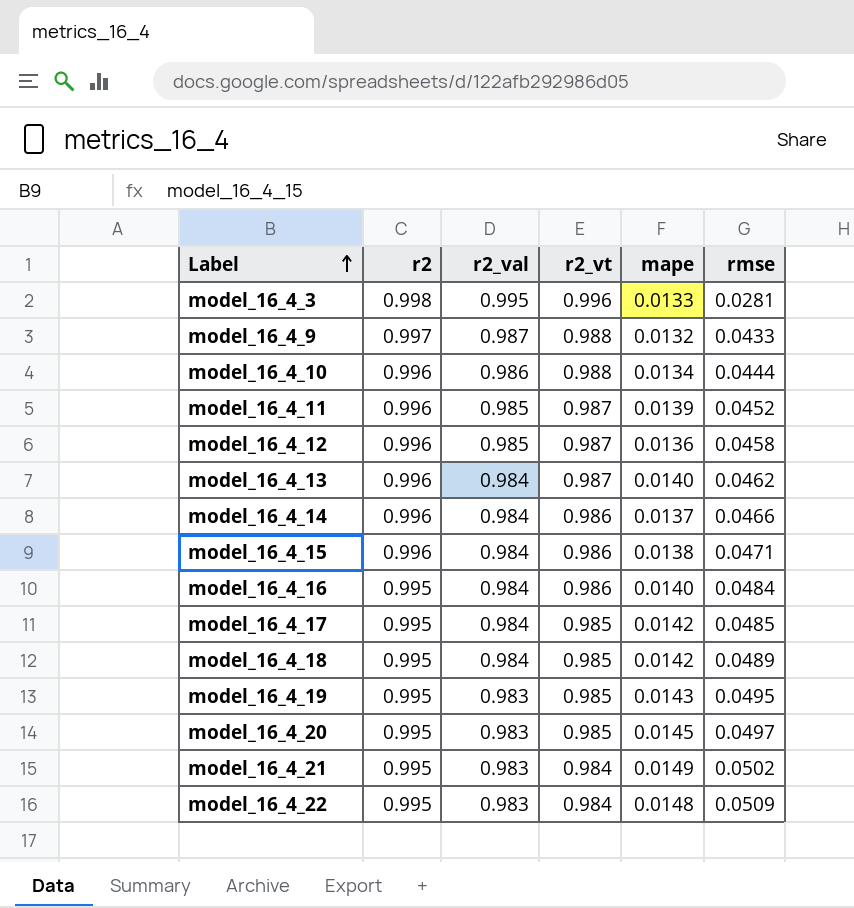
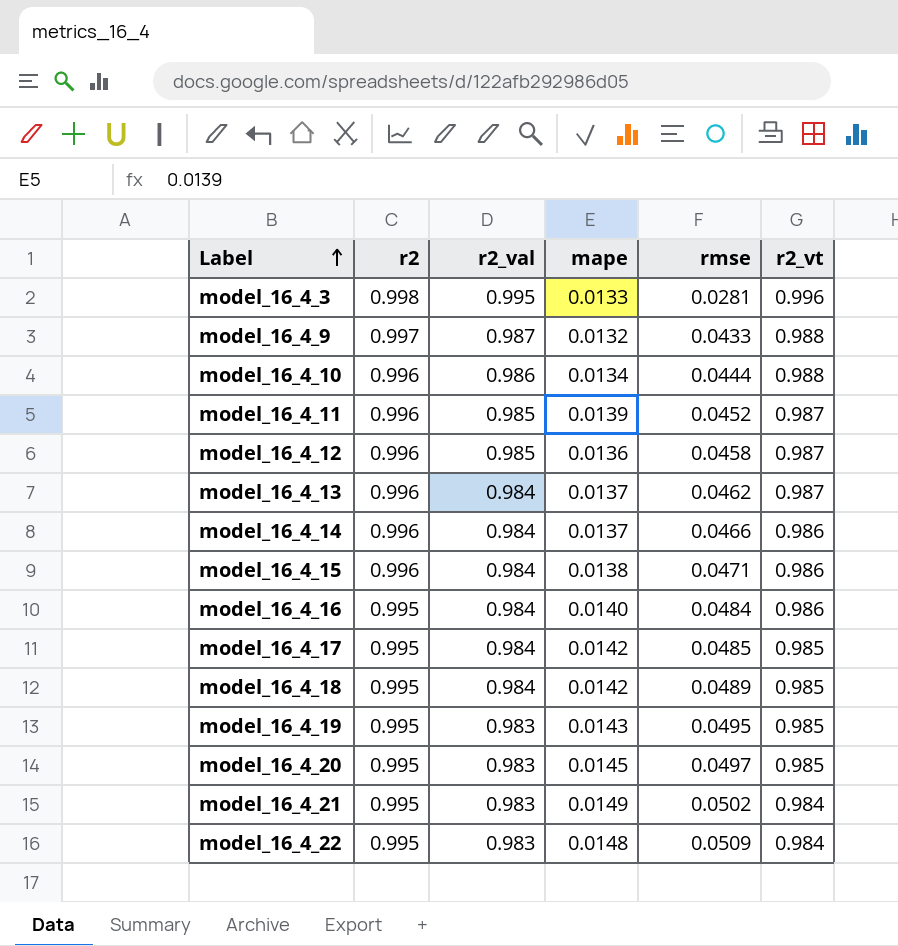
column r2_vt | position: 4 -> 6
model_16_4_13 | mape: 0.0140 -> 0.0137

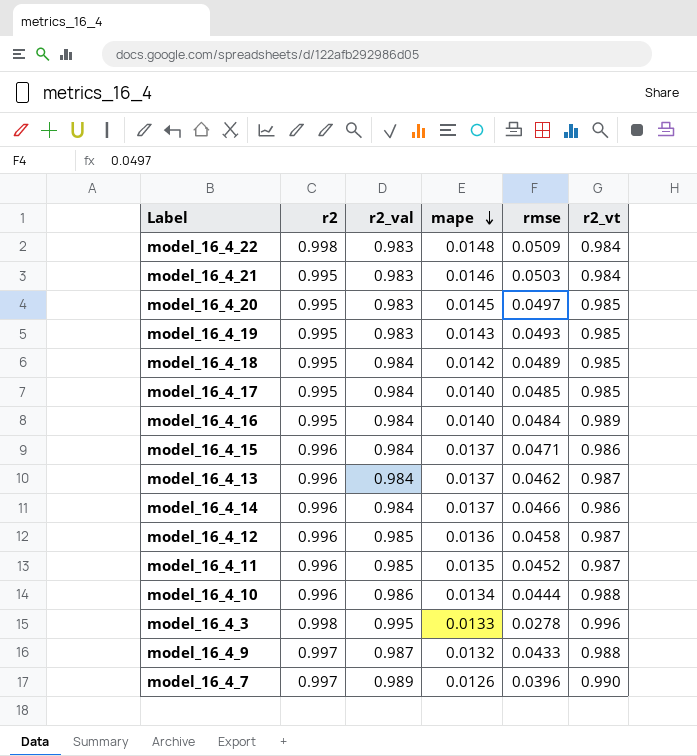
row order: Label ascending -> mape descending
model_16_4_22 | r2: 0.995 -> 0.998
model_16_4_21 | mape: 0.0149 -> 0.0146
model_16_4_21 | rmse: 0.0502 -> 0.0503
model_16_4_19 | rmse: 0.0495 -> 0.0493
model_16_4_17 | mape: 0.0142 -> 0.0140
model_16_4_16 | r2_vt: 0.986 -> 0.989
model_16_4_15 | mape: 0.0138 -> 0.0137
model_16_4_11 | mape: 0.0139 -> 0.0135
model_16_4_3 | rmse: 0.0281 -> 0.0278
row model_16_4_7: none -> 0.997 | 0.989 | 0.0126 | 0.0396 | 0.990

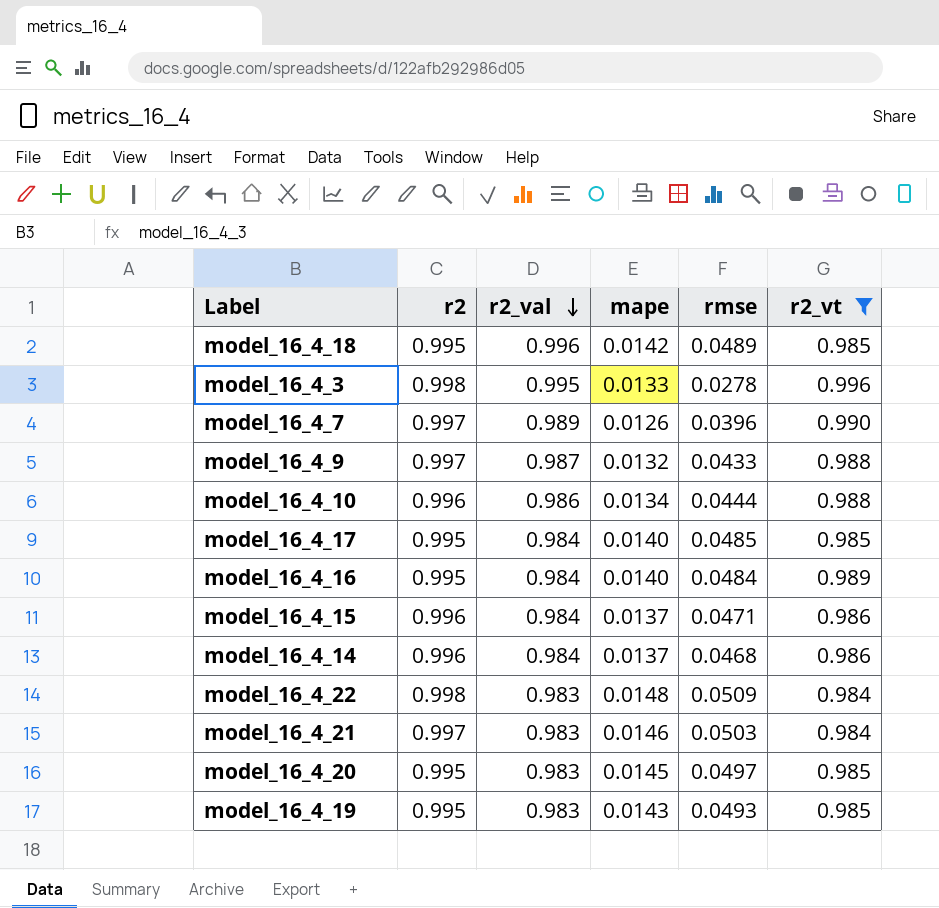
filter: none -> r2_vt != 0.987
row order: mape descending -> r2_val descending
model_16_4_18 | r2_val: 0.984 -> 0.996
model_16_4_14 | rmse: 0.0466 -> 0.0468
model_16_4_21 | r2: 0.995 -> 0.997

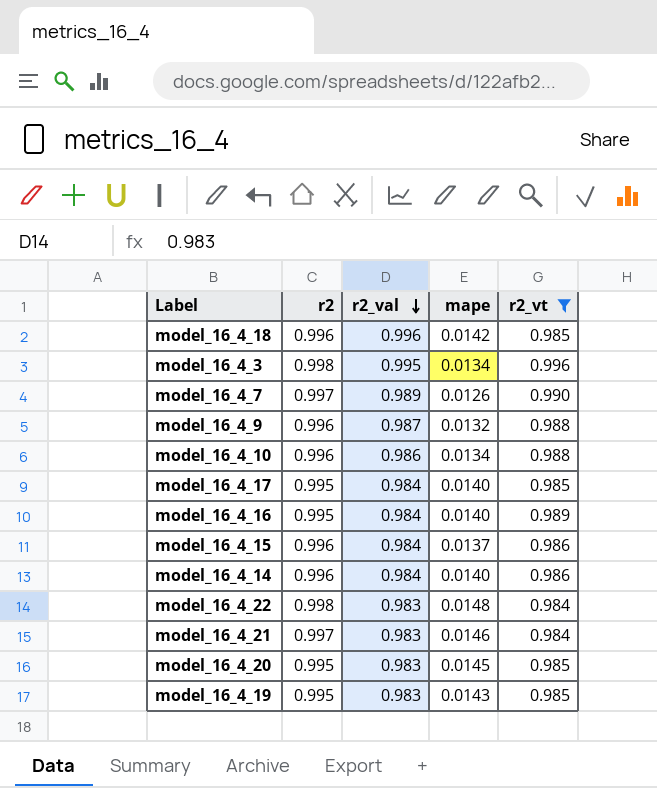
column rmse | position: 5 -> none
model_16_4_18 | r2: 0.995 -> 0.996
model_16_4_3 | mape: 0.0133 -> 0.0134
model_16_4_9 | r2: 0.997 -> 0.996
model_16_4_14 | mape: 0.0137 -> 0.0140

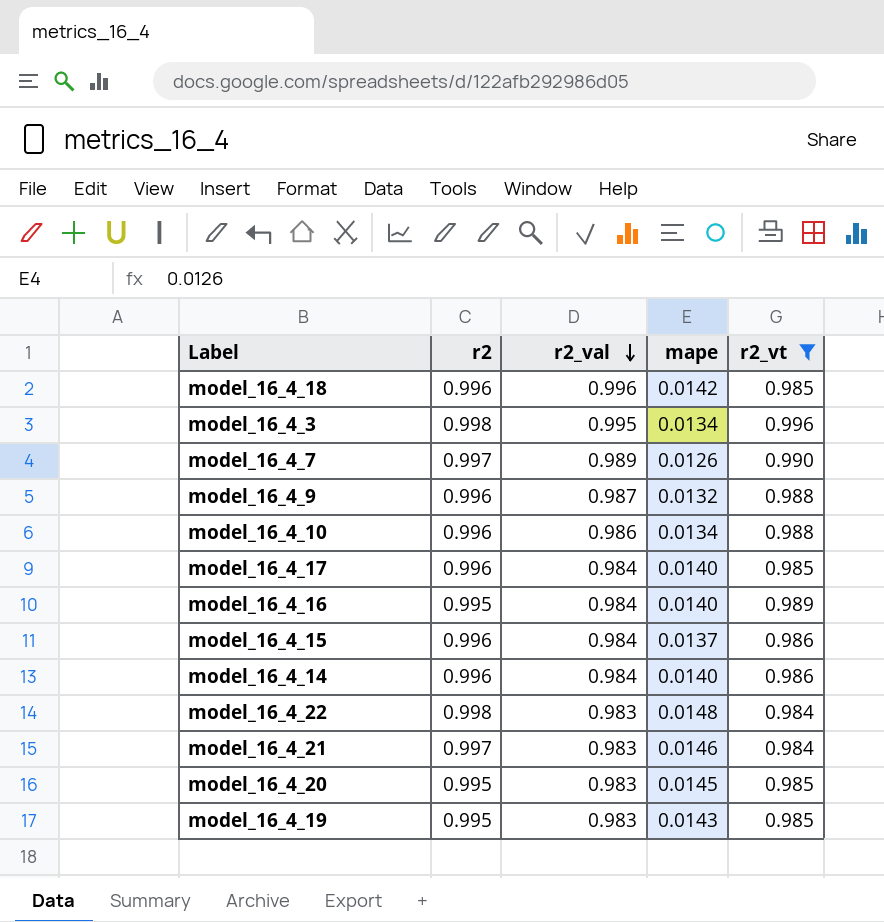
model_16_4_17 | r2: 0.995 -> 0.996

